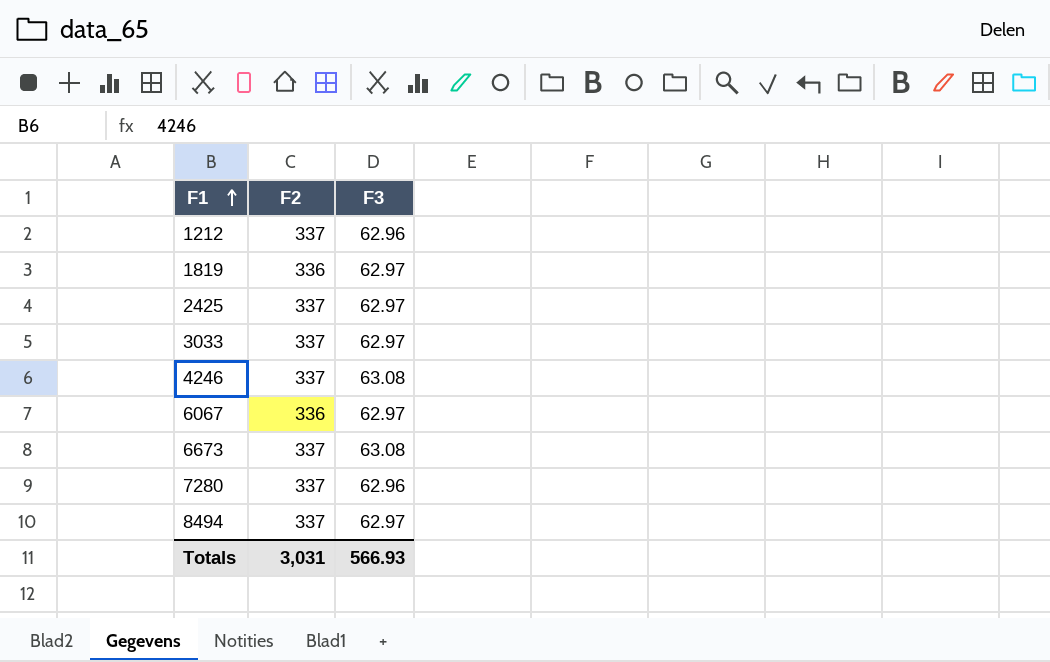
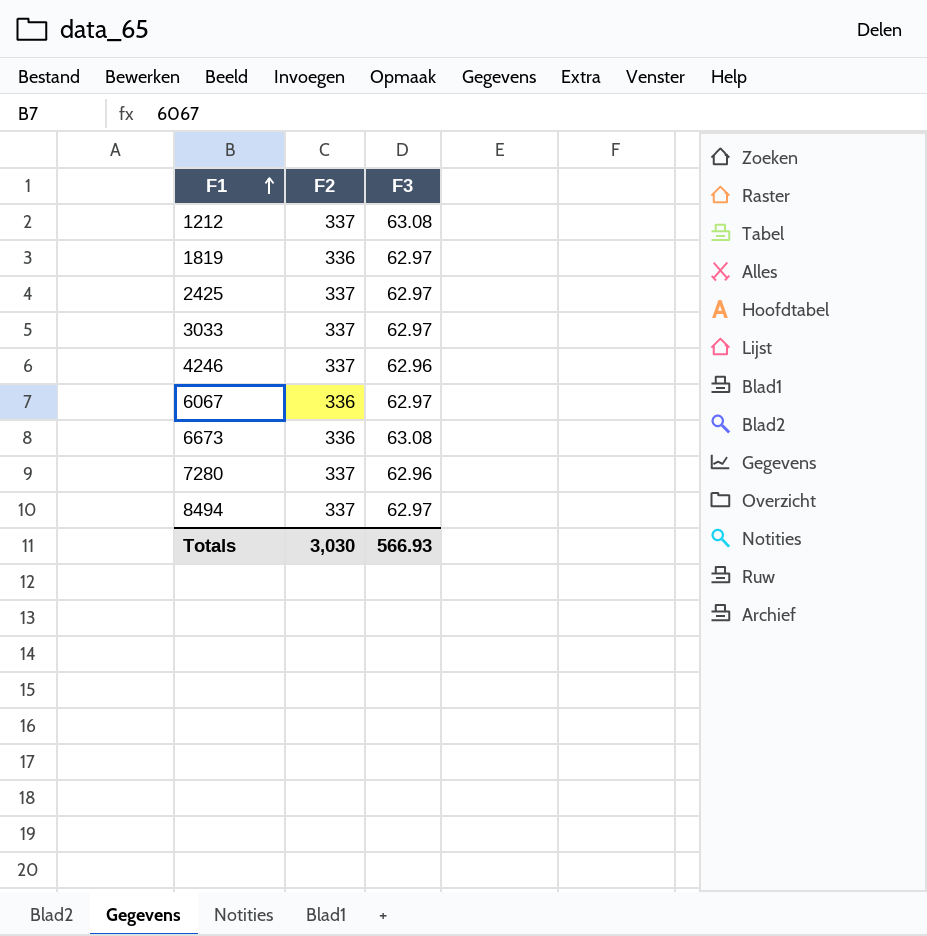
1212 | F3: 62.96 -> 63.08
4246 | F3: 63.08 -> 62.96
6673 | F2: 337 -> 336
Totals | F2: 3,031 -> 3,030

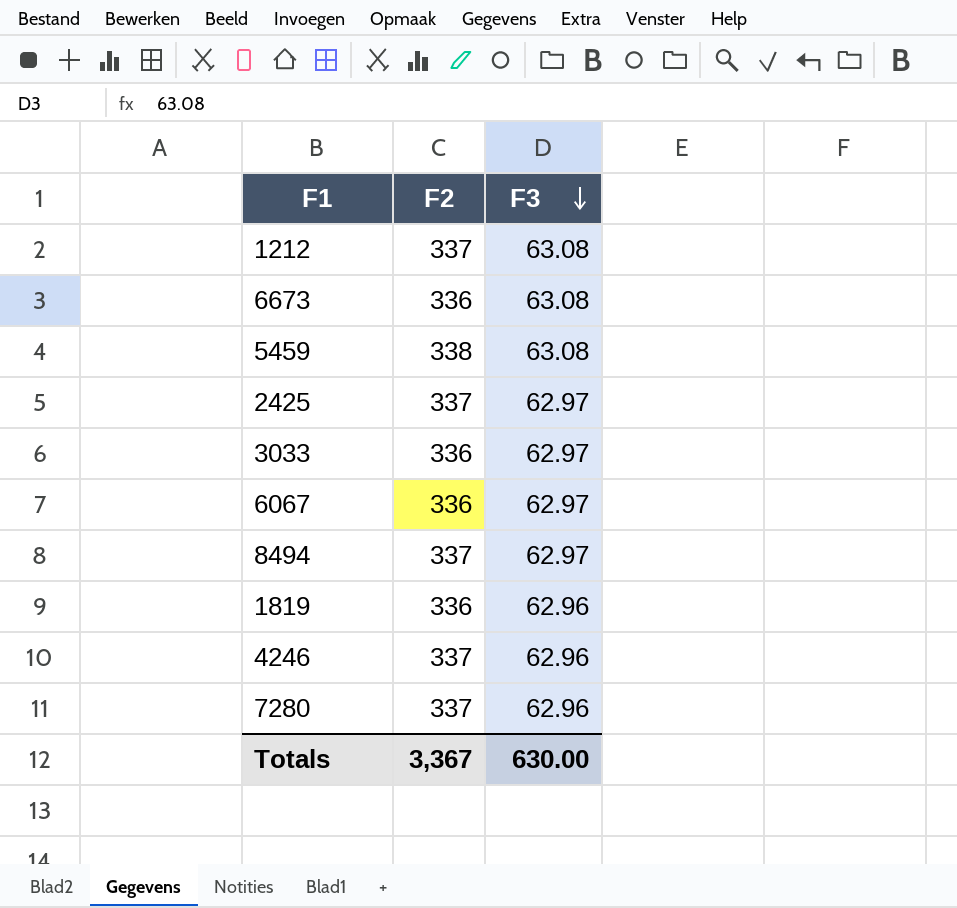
row order: F1 ascending -> F3 descending
row 5459: none -> 338 | 63.08
3033 | F2: 337 -> 336
1819 | F3: 62.97 -> 62.96
Totals | F2: 3,030 -> 3,367
Totals | F3: 566.93 -> 630.00

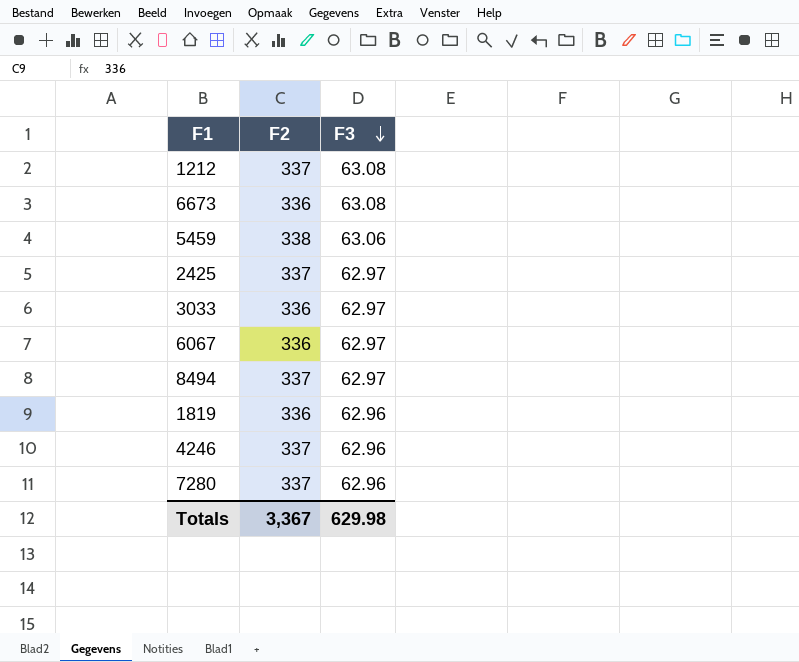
5459 | F3: 63.08 -> 63.06
Totals | F3: 630.00 -> 629.98

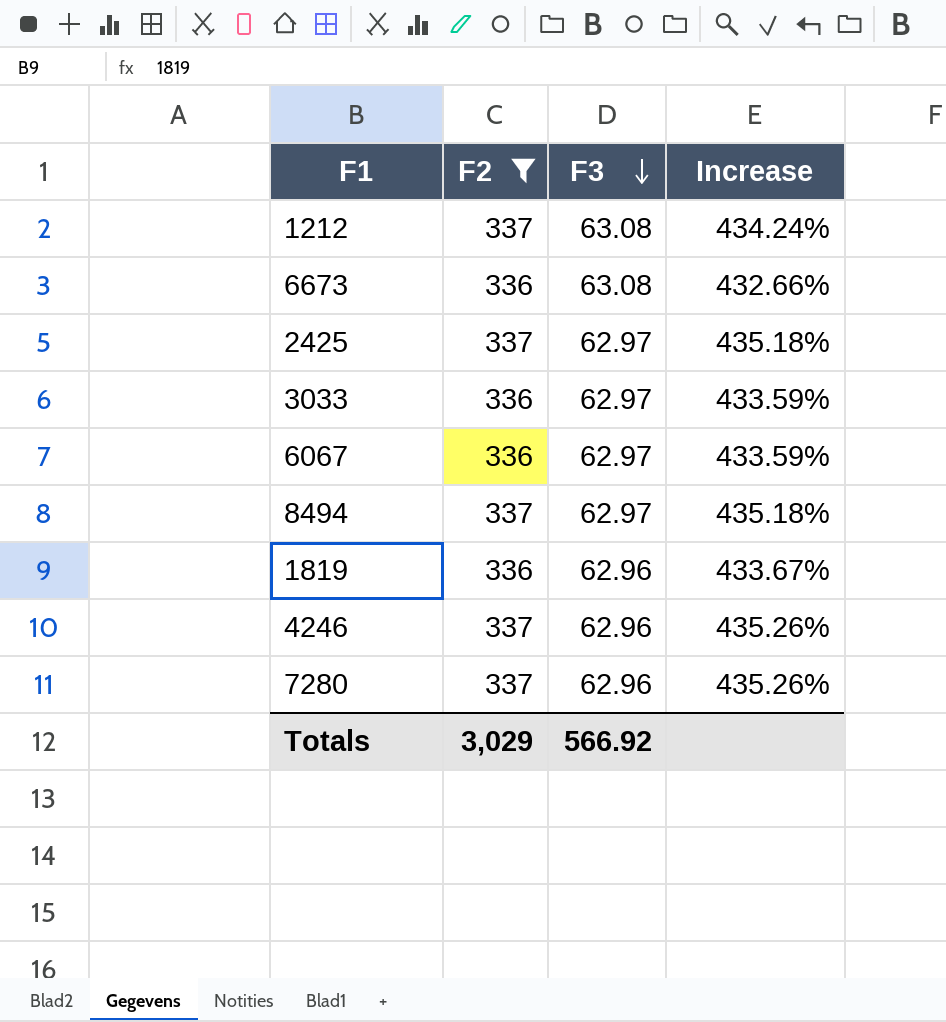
filter: none -> F2 != 338
column Increase | formula: none -> ([F2] - [F3]) / [F3]
Totals | F2: 3,367 -> 3,029
Totals | F3: 629.98 -> 566.92

